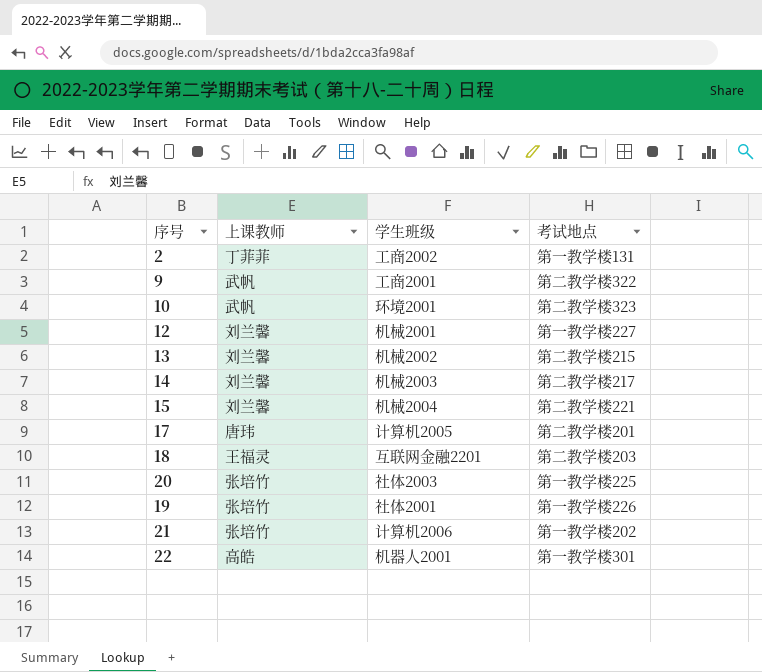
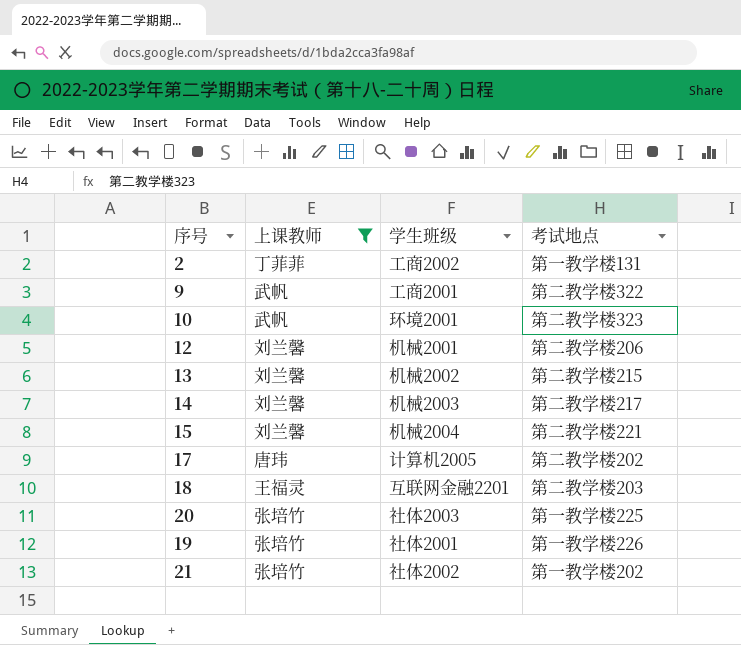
filter: none -> 上课教师 != 高皓
12 | 考试地点: 第一教学楼227 -> 第二教学楼206
17 | 考试地点: 第二教学楼201 -> 第二教学楼202
21 | 学生班级: 计算机2006 -> 社体2002

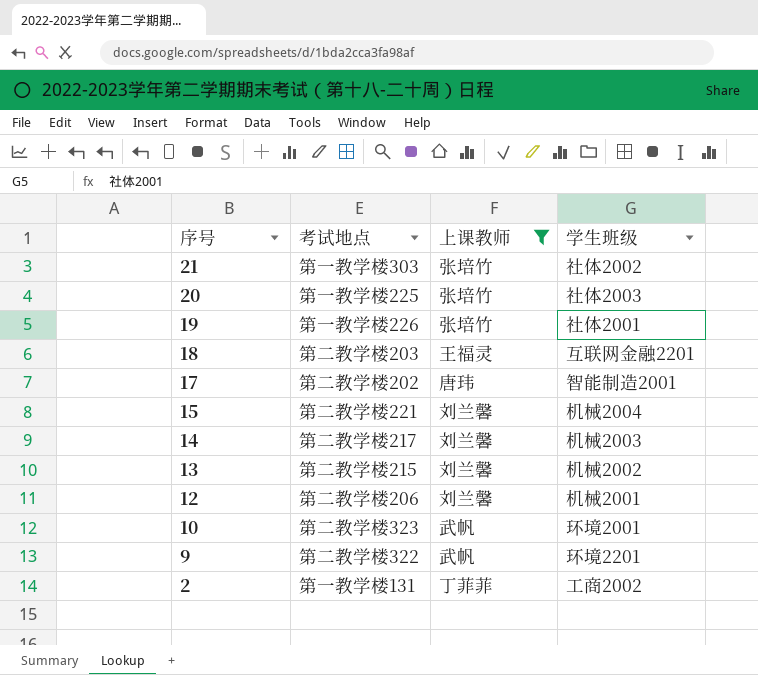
row order: none -> 序号 descending
column 考试地点 | position: 4 -> 2
21 | 考试地点: 第一教学楼202 -> 第一教学楼303
17 | 学生班级: 计算机2005 -> 智能制造2001
9 | 学生班级: 工商2001 -> 环境2201

